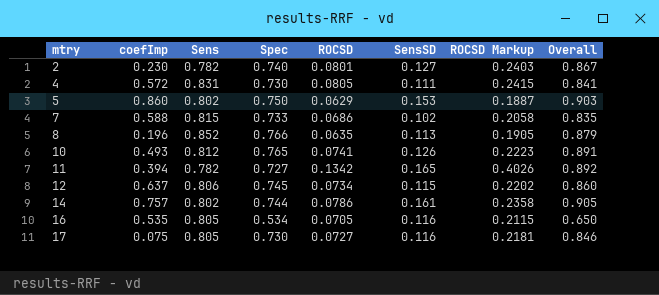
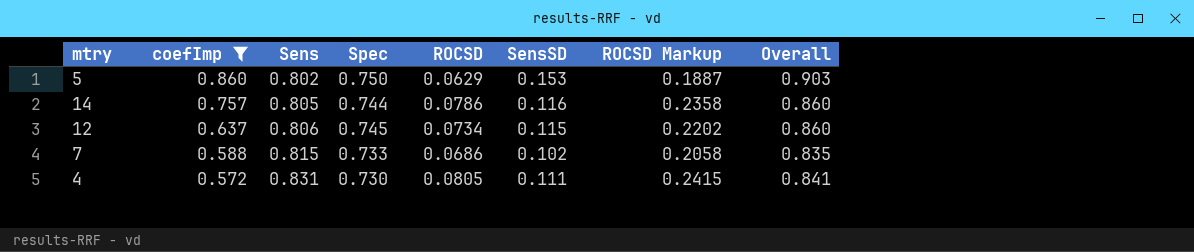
filter: none -> coefImp >= 0.572
row order: mtry ascending -> coefImp descending
14 | Sens: 0.802 -> 0.805
14 | SensSD: 0.161 -> 0.116
14 | Overall: 0.905 -> 0.860

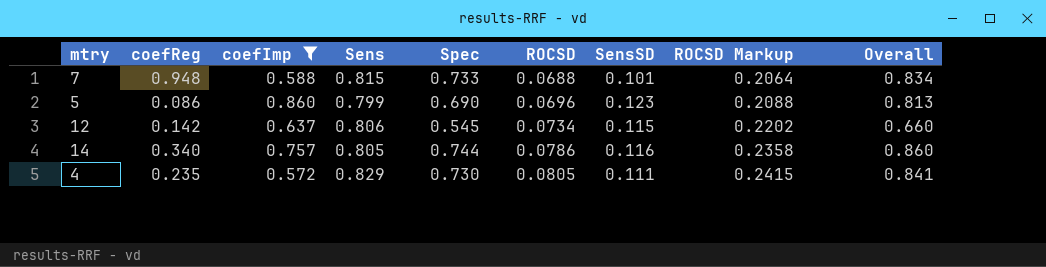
row order: coefImp descending -> ROCSD ascending
column coefReg | position: none -> 2
7 | ROCSD: 0.0686 -> 0.0688
7 | SensSD: 0.102 -> 0.101
7 | ROCSD Markup: 0.2058 -> 0.2064
7 | Overall: 0.835 -> 0.834
5 | Sens: 0.802 -> 0.799
5 | Spec: 0.750 -> 0.690
5 | ROCSD: 0.0629 -> 0.0696
5 | SensSD: 0.153 -> 0.123
5 | ROCSD Markup: 0.1887 -> 0.2088
5 | Overall: 0.903 -> 0.813
12 | Spec: 0.745 -> 0.545
12 | Overall: 0.860 -> 0.660
4 | Sens: 0.831 -> 0.829

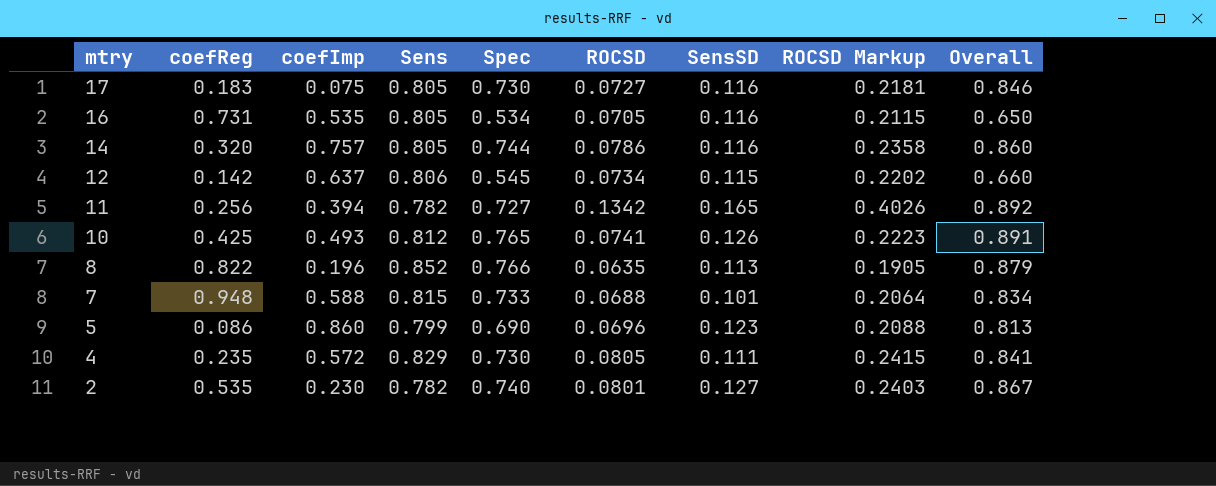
filter: coefImp >= 0.572 -> none
row order: ROCSD ascending -> mtry descending
14 | coefReg: 0.340 -> 0.320

